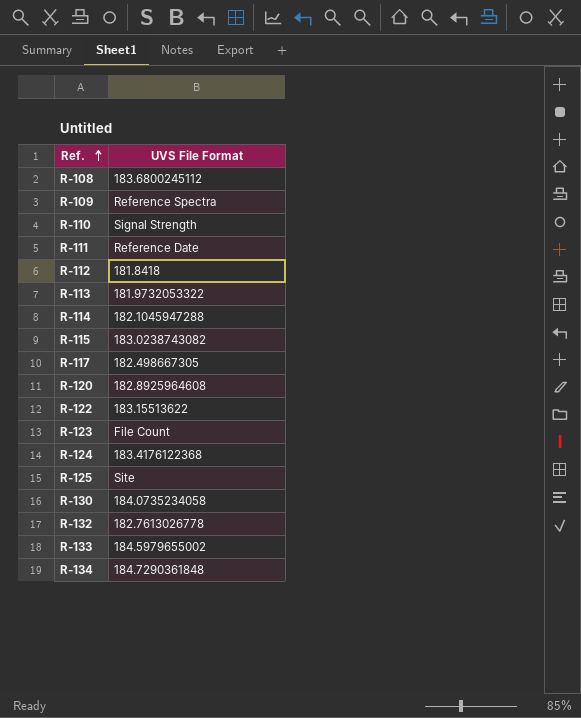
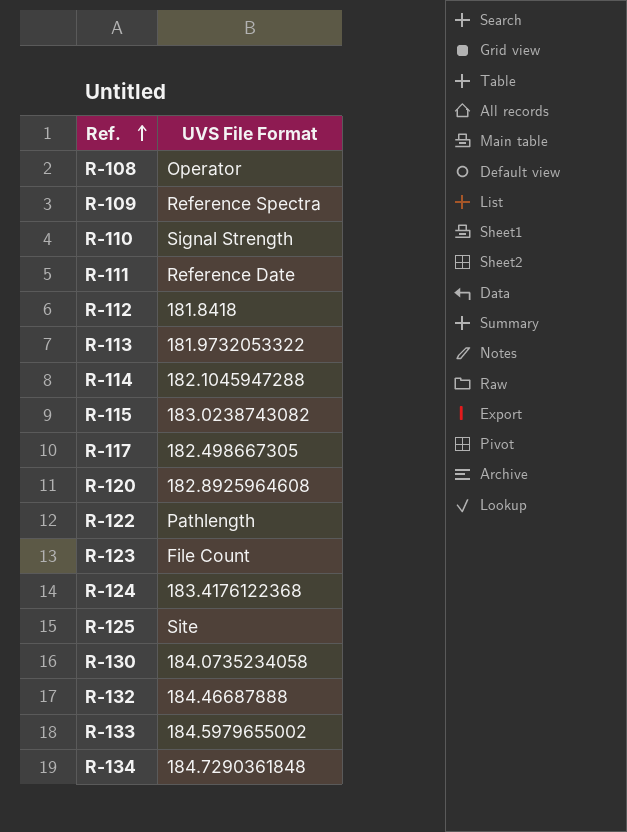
R-108 | UVS File Format: 183.6800245112 -> Operator
R-122 | UVS File Format: 183.15513622 -> Pathlength
R-132 | UVS File Format: 182.7613026778 -> 184.46687888

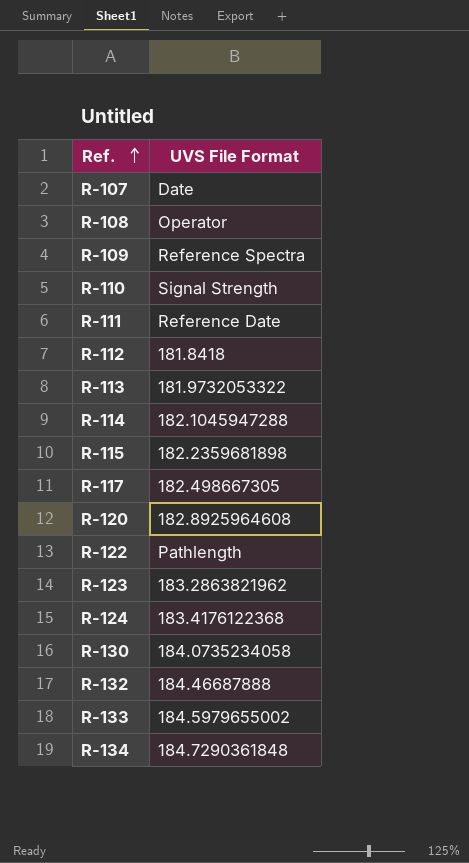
row R-125: Site -> none
row R-107: none -> Date
R-115 | UVS File Format: 183.0238743082 -> 182.2359681898
R-123 | UVS File Format: File Count -> 183.2863821962

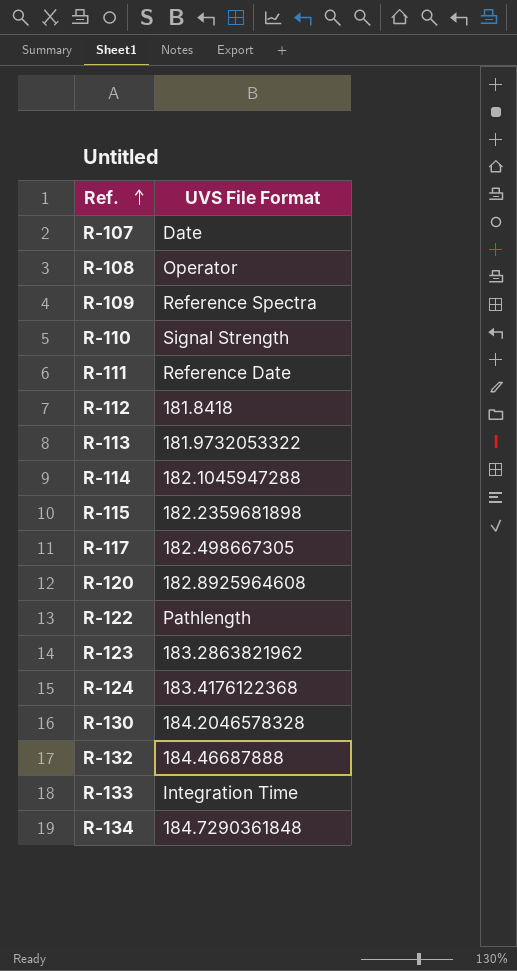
R-130 | UVS File Format: 184.0735234058 -> 184.2046578328
R-133 | UVS File Format: 184.5979655002 -> Integration Time

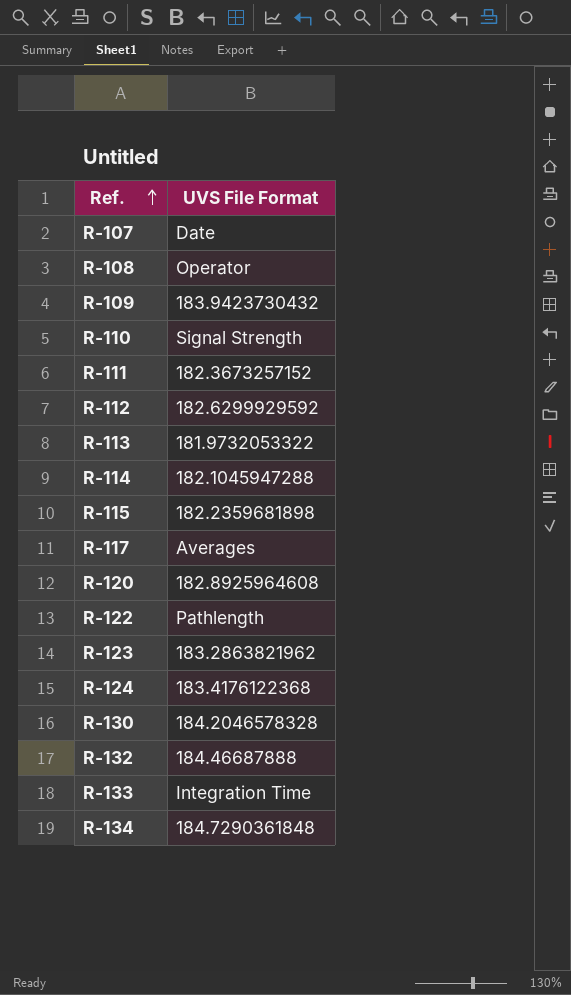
R-109 | UVS File Format: Reference Spectra -> 183.9423730432
R-111 | UVS File Format: Reference Date -> 182.3673257152
R-112 | UVS File Format: 181.8418 -> 182.6299929592
R-117 | UVS File Format: 182.498667305 -> Averages

